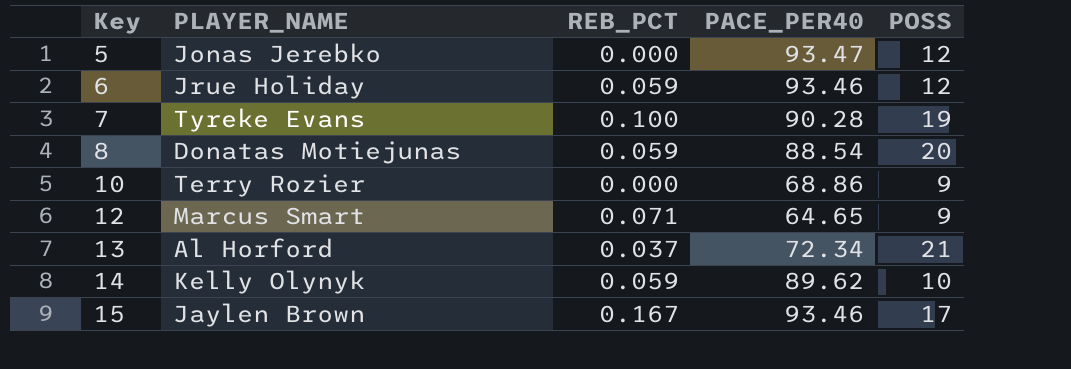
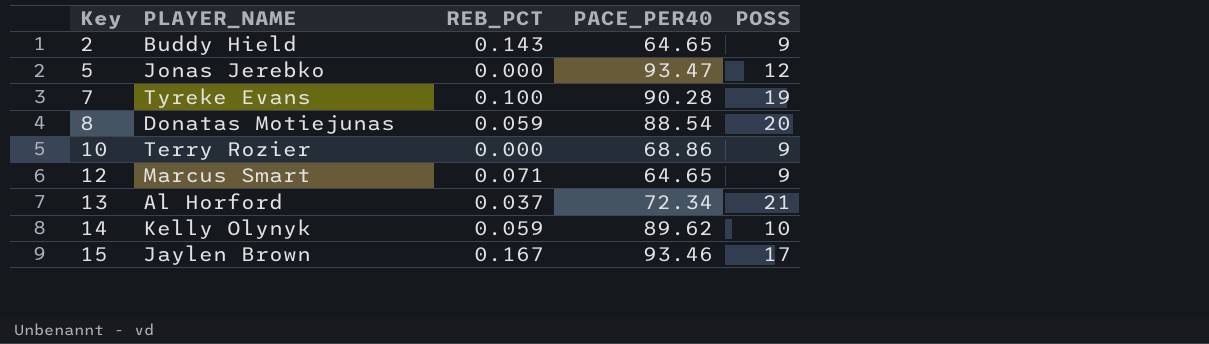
row 6: Jrue Holiday | 0.059 | 93.46 | 12 -> none
row 2: none -> Buddy Hield | 0.143 | 64.65 | 9

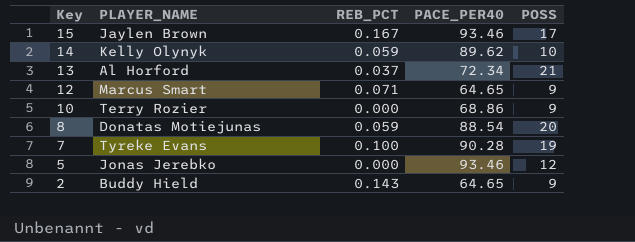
row order: Key ascending -> Key descending
5 | PACE_PER40: 93.47 -> 93.46

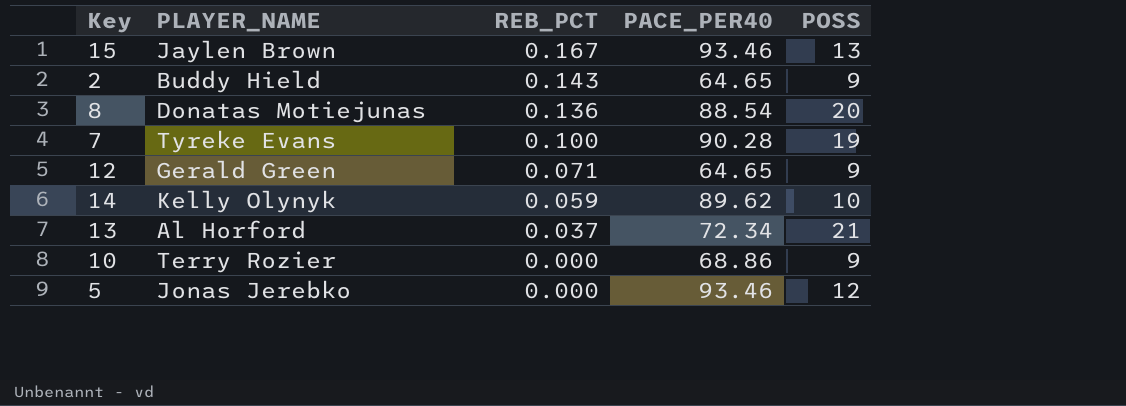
row order: Key descending -> REB_PCT descending
15 | POSS: 17 -> 13
8 | REB_PCT: 0.059 -> 0.136
12 | PLAYER_NAME: Marcus Smart -> Gerald Green

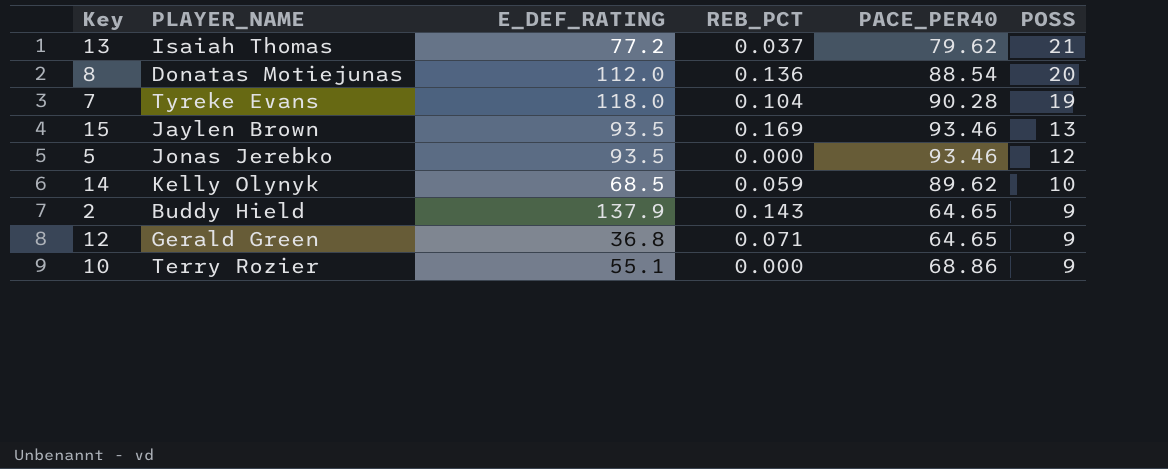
row order: REB_PCT descending -> POSS descending
column E_DEF_RATING | position: none -> 3
13 | PLAYER_NAME: Al Horford -> Isaiah Thomas
13 | PACE_PER40: 72.34 -> 79.62
7 | REB_PCT: 0.100 -> 0.104
15 | REB_PCT: 0.167 -> 0.169

